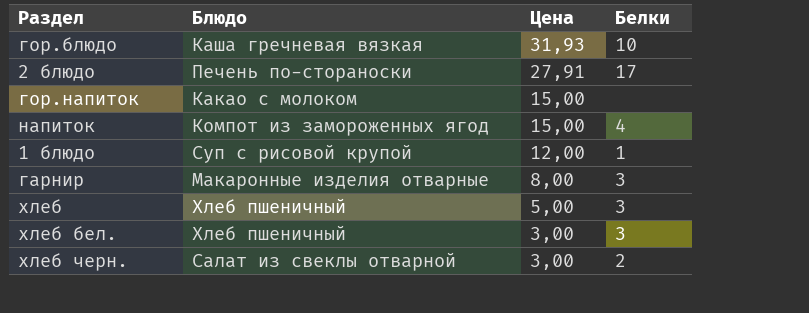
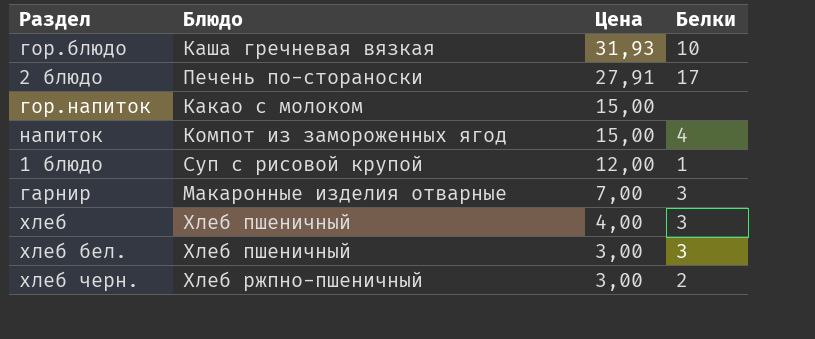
гарнир | Цена: 8,00 -> 7,00
хлеб | Цена: 5,00 -> 4,00
хлеб черн. | Блюдо: Салат из свеклы отварной -> Хлеб ржпно-пшеничный

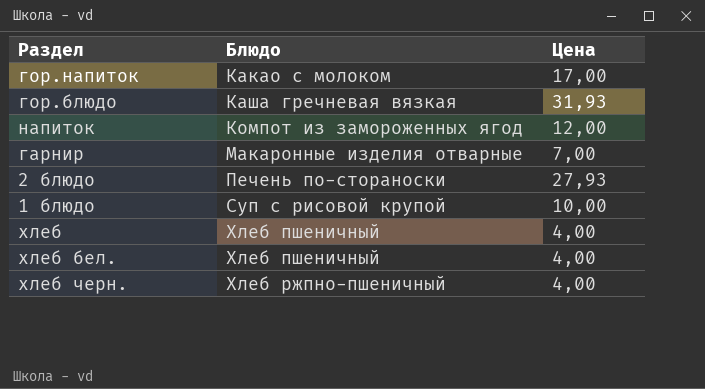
row order: Цена descending -> Блюдо ascending
column Белки | position: 4 -> none
гор.напиток | Цена: 15,00 -> 17,00
напиток | Цена: 15,00 -> 12,00
2 блюдо | Цена: 27,91 -> 27,93
1 блюдо | Цена: 12,00 -> 10,00
хлеб бел. | Цена: 3,00 -> 4,00
хлеб черн. | Цена: 3,00 -> 4,00

